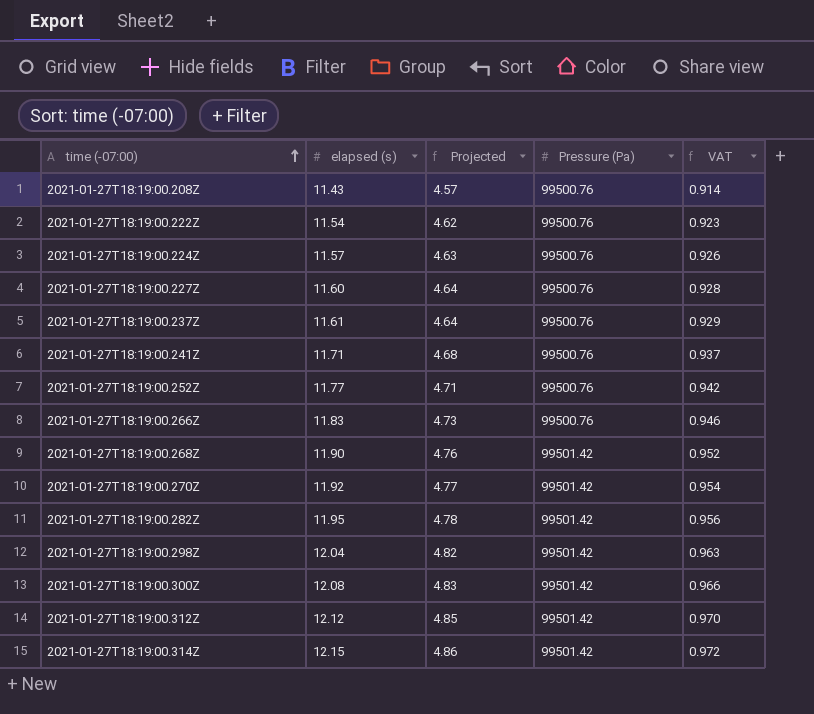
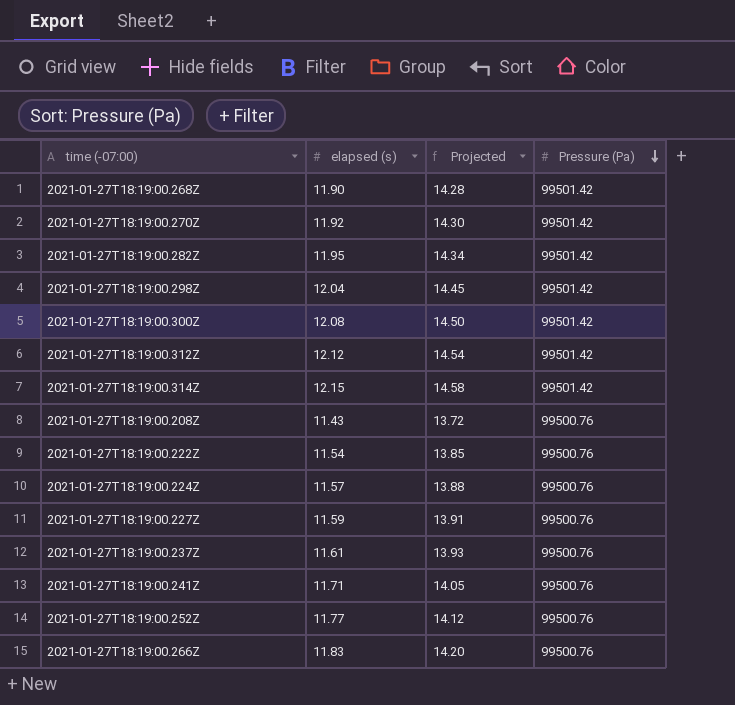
row order: time (-07:00) ascending -> Pressure (Pa) descending
column VAT | formula: [elapsed (s)] * 0.08 -> none
column Projected | formula: [elapsed (s)] * 0.4 -> [elapsed (s)] * 1.2
2021-01-27T18:19:00.227Z | elapsed (s): 11.60 -> 11.59

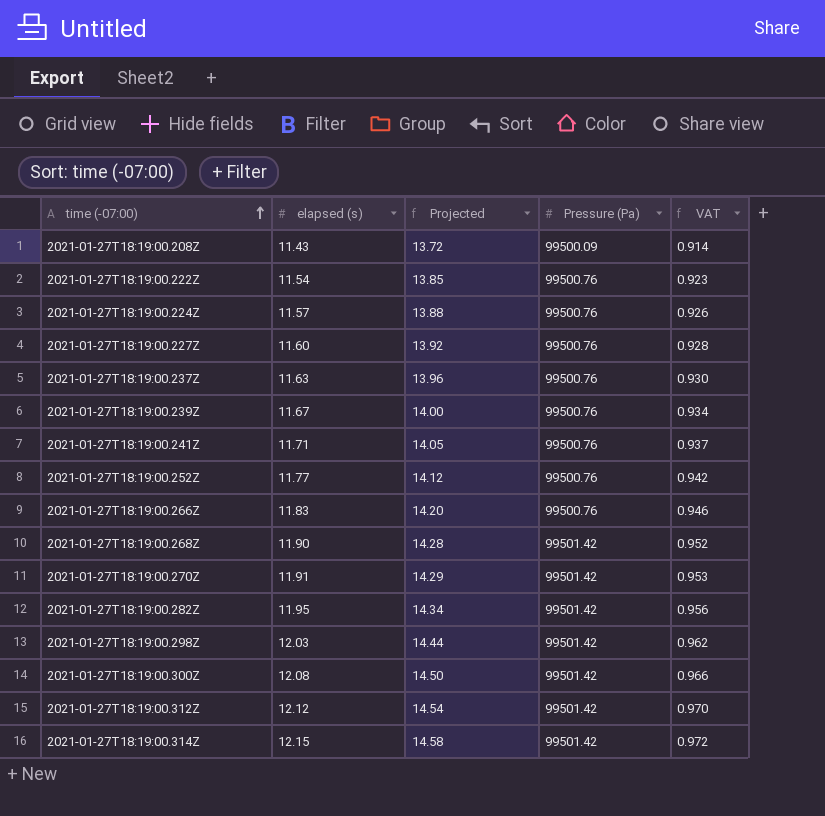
row order: Pressure (Pa) descending -> time (-07:00) ascending
column VAT | formula: none -> [elapsed (s)] * 0.08
2021-01-27T18:19:00.208Z | Pressure (Pa): 99500.76 -> 99500.09
2021-01-27T18:19:00.227Z | elapsed (s): 11.59 -> 11.60
2021-01-27T18:19:00.227Z | Projected: 13.91 -> 13.92
2021-01-27T18:19:00.237Z | elapsed (s): 11.61 -> 11.63
2021-01-27T18:19:00.237Z | Projected: 13.93 -> 13.96
row 2021-01-27T18:19:00.239Z: none -> 11.67 | 14.00 | 99500.76 | 0.934
2021-01-27T18:19:00.270Z | elapsed (s): 11.92 -> 11.91
2021-01-27T18:19:00.270Z | Projected: 14.30 -> 14.29
2021-01-27T18:19:00.298Z | elapsed (s): 12.04 -> 12.03
2021-01-27T18:19:00.298Z | Projected: 14.45 -> 14.44

